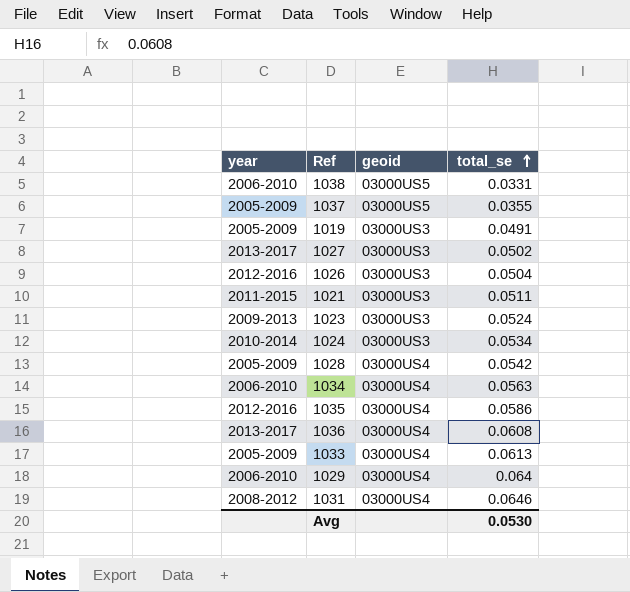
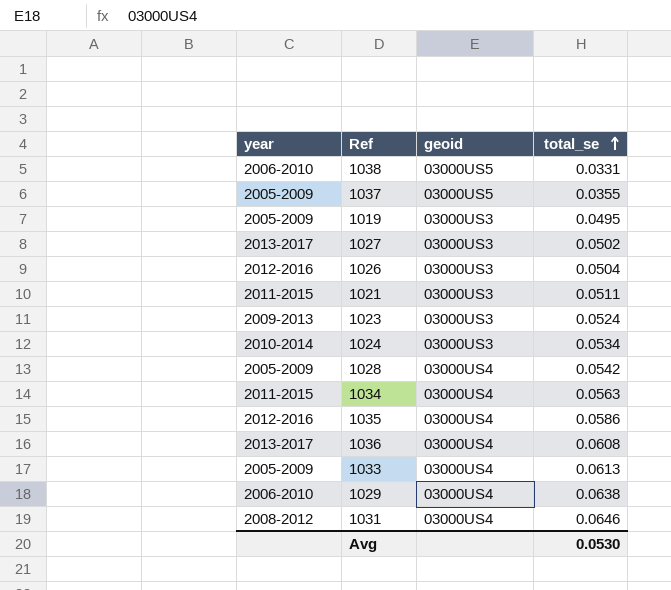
1019 | total_se: 0.0491 -> 0.0495
1034 | year: 2006-2010 -> 2011-2015
1029 | total_se: 0.064 -> 0.0638

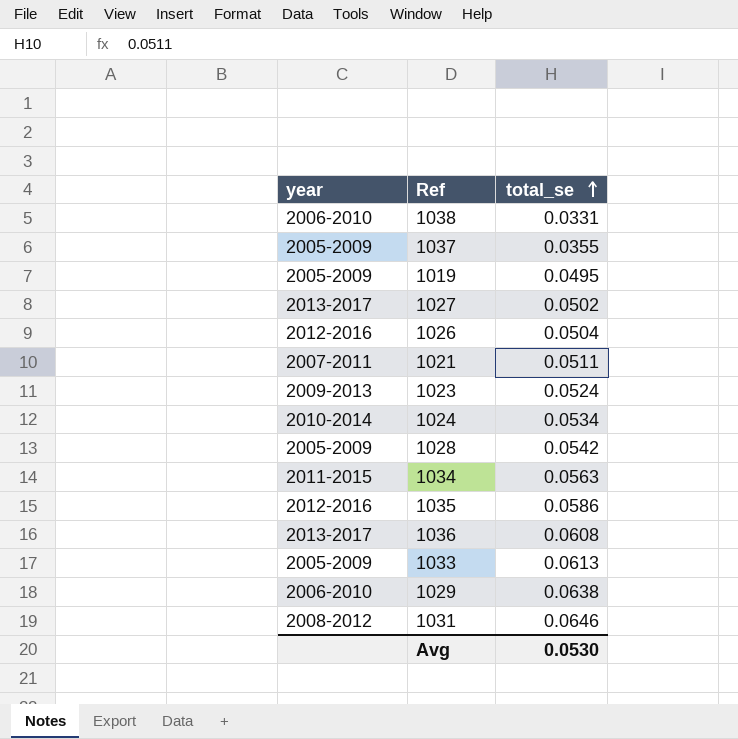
column geoid | position: 3 -> none
1021 | year: 2011-2015 -> 2007-2011

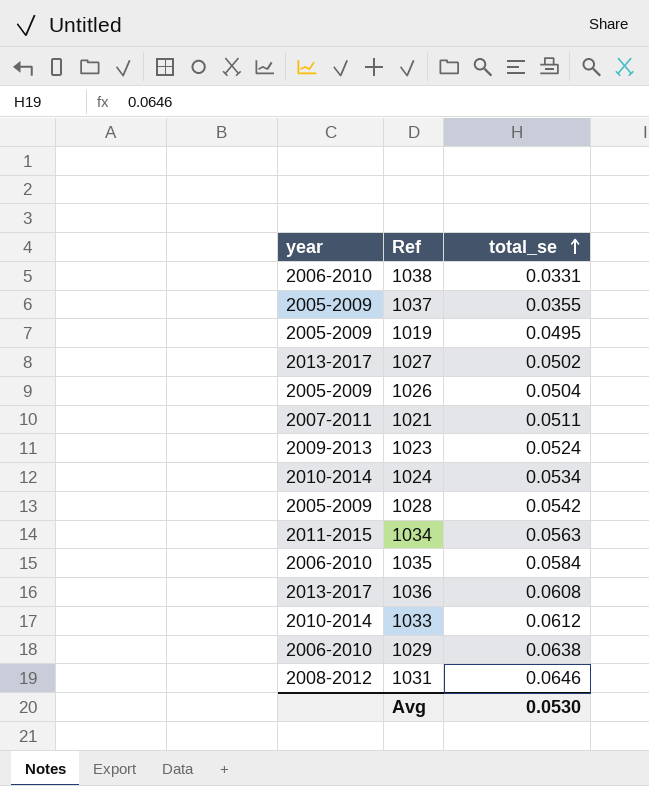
1026 | year: 2012-2016 -> 2005-2009
1035 | year: 2012-2016 -> 2006-2010
1035 | total_se: 0.0586 -> 0.0584
1033 | year: 2005-2009 -> 2010-2014
1033 | total_se: 0.0613 -> 0.0612

